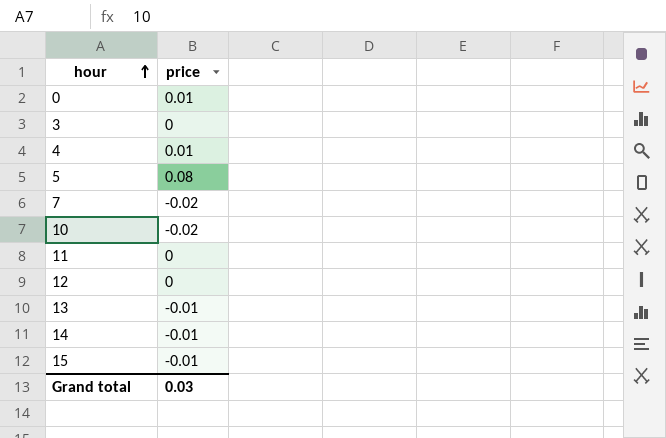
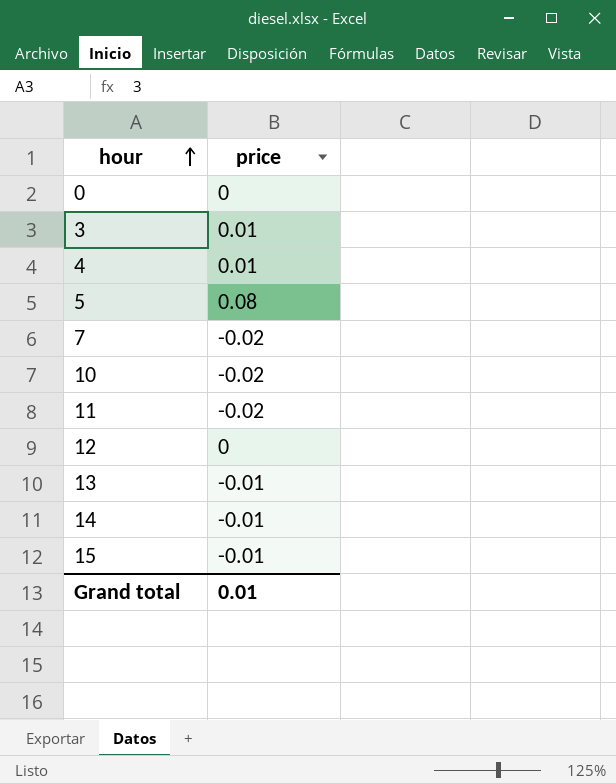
0 | price: 0.01 -> 0
3 | price: 0 -> 0.01
11 | price: 0 -> -0.02
Grand total | price: 0.03 -> 0.01

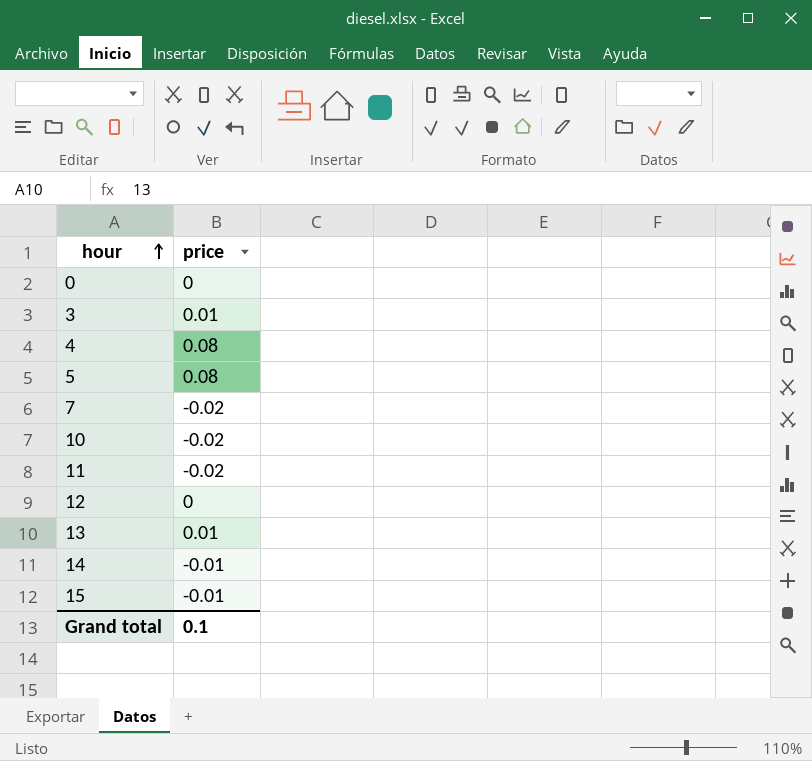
4 | price: 0.01 -> 0.08
13 | price: -0.01 -> 0.01
Grand total | price: 0.01 -> 0.1

